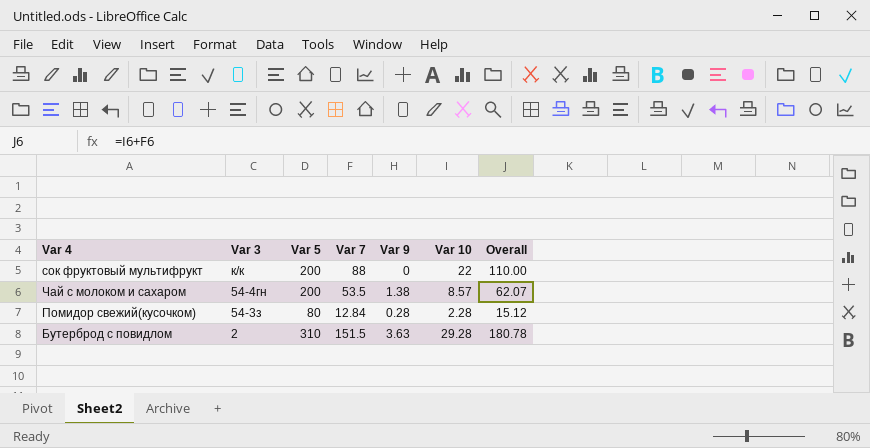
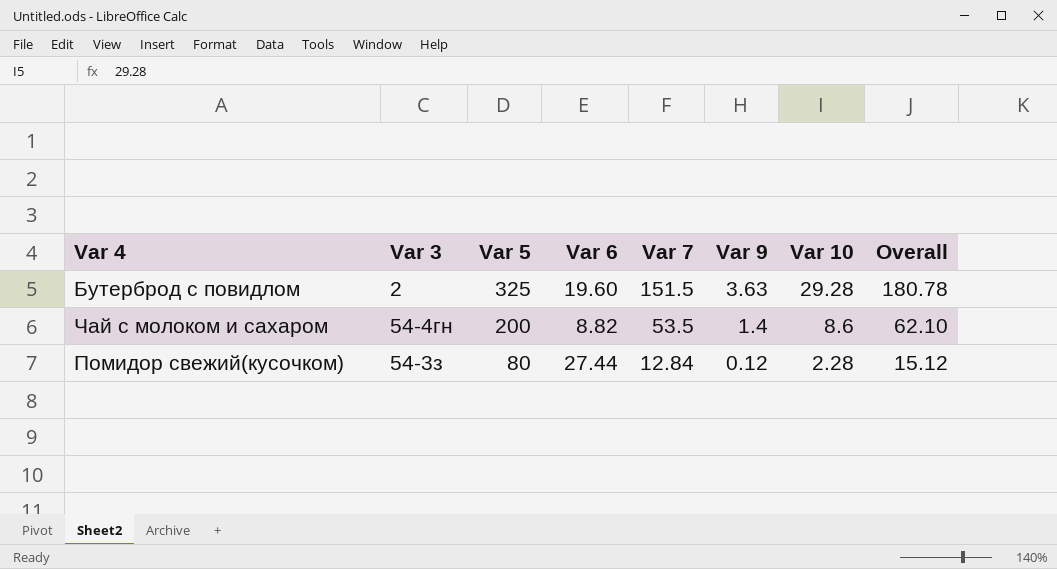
row order: Var 3 descending -> Var 5 descending
column Var 6 | position: none -> 4
row сок фруктовый мультифрукт: к/к | 200 | 88 | 0 | 22 | 110.00 -> none
Бутерброд с повидлом | Var 5: 310 -> 325
Чай с молоком и сахаром | Var 9: 1.38 -> 1.4
Чай с молоком и сахаром | Var 10: 8.57 -> 8.6
Чай с молоком и сахаром | Overall: 62.07 -> 62.10
Помидор свежий(кусочком) | Var 9: 0.28 -> 0.12

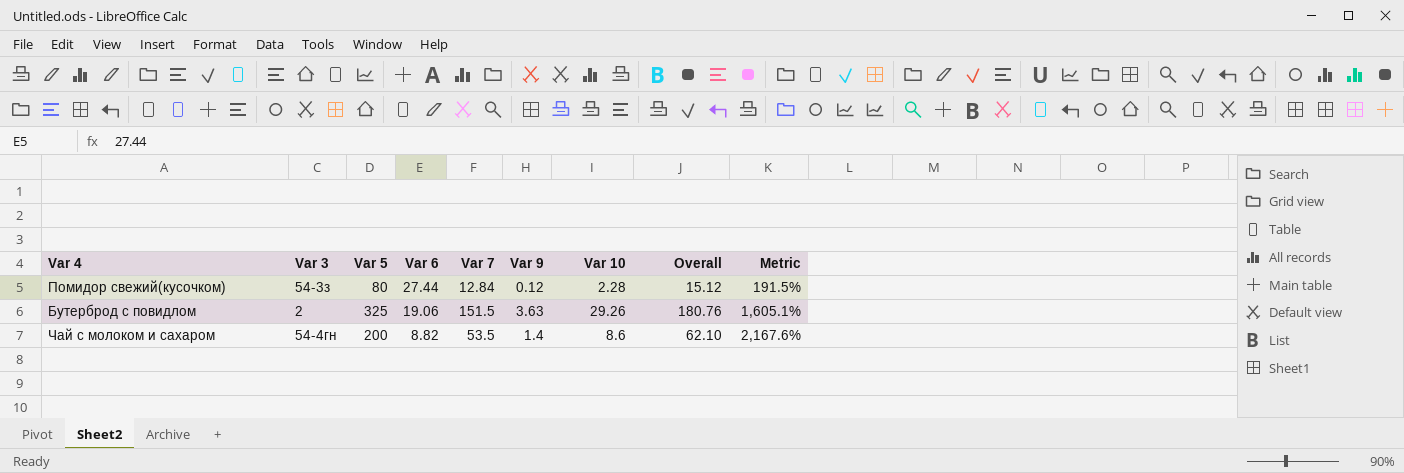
row order: Var 5 descending -> Var 6 descending
column Metric | formula: none -> ([Var 5] - [Var 6]) / [Var 6]
Бутерброд с повидлом | Var 6: 19.60 -> 19.06
Бутерброд с повидлом | Var 10: 29.28 -> 29.26
Бутерброд с повидлом | Overall: 180.78 -> 180.76

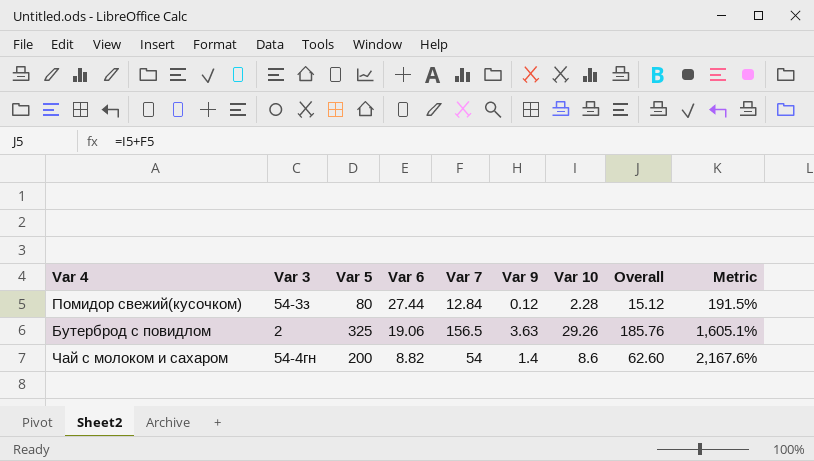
Бутерброд с повидлом | Var 7: 151.5 -> 156.5
Бутерброд с повидлом | Overall: 180.76 -> 185.76
Чай с молоком и сахаром | Var 7: 53.5 -> 54
Чай с молоком и сахаром | Overall: 62.10 -> 62.60

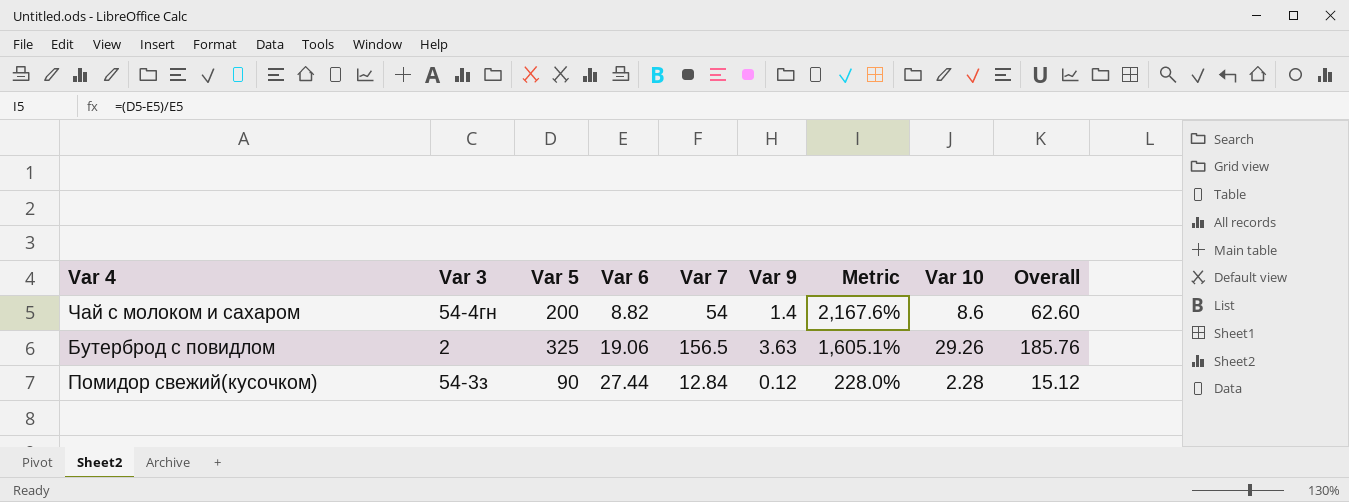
row order: Var 6 descending -> Var 6 ascending
column Metric | position: 9 -> 7
Помидор свежий(кусочком) | Var 5: 80 -> 90
Помидор свежий(кусочком) | Metric: 191.5% -> 228.0%

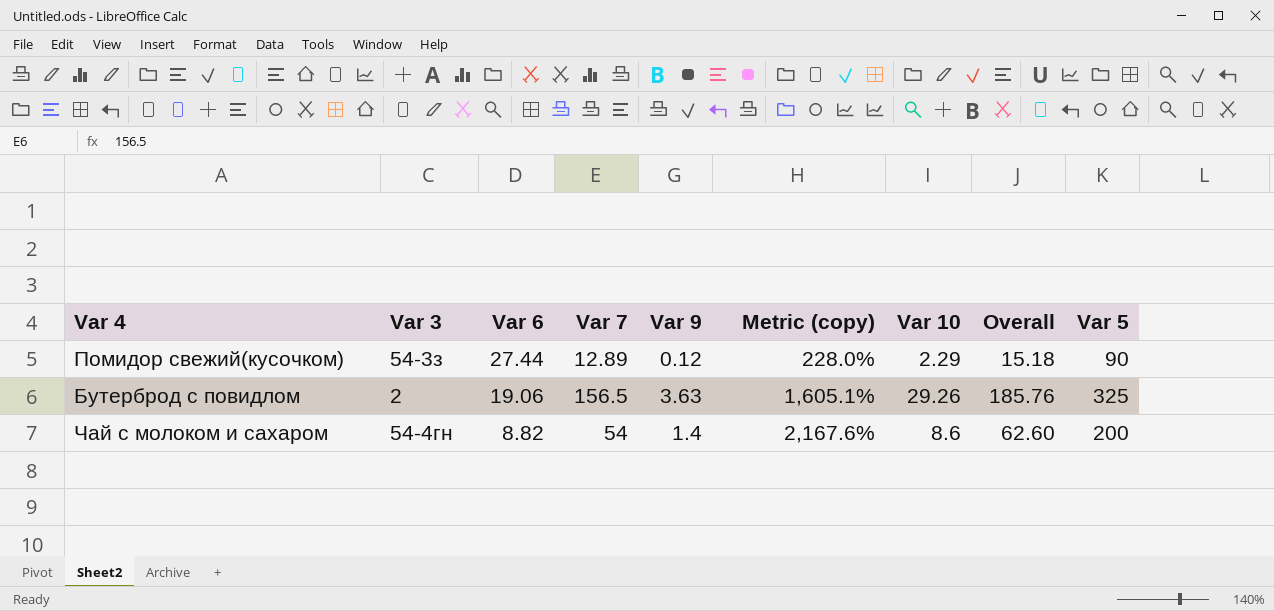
row order: Var 6 ascending -> Var 6 descending
column name: Metric -> Metric (copy)
column Var 5 | position: 3 -> 9
Помидор свежий(кусочком) | Var 7: 12.84 -> 12.89
Помидор свежий(кусочком) | Var 10: 2.28 -> 2.29
Помидор свежий(кусочком) | Overall: 15.12 -> 15.18

